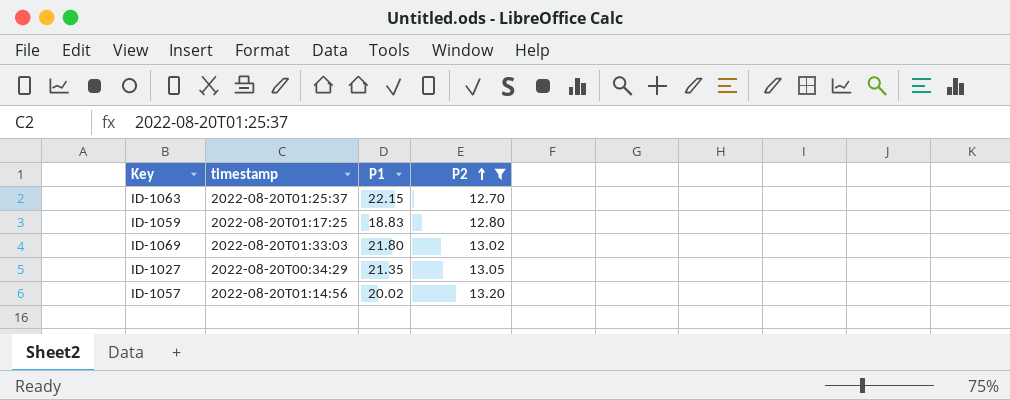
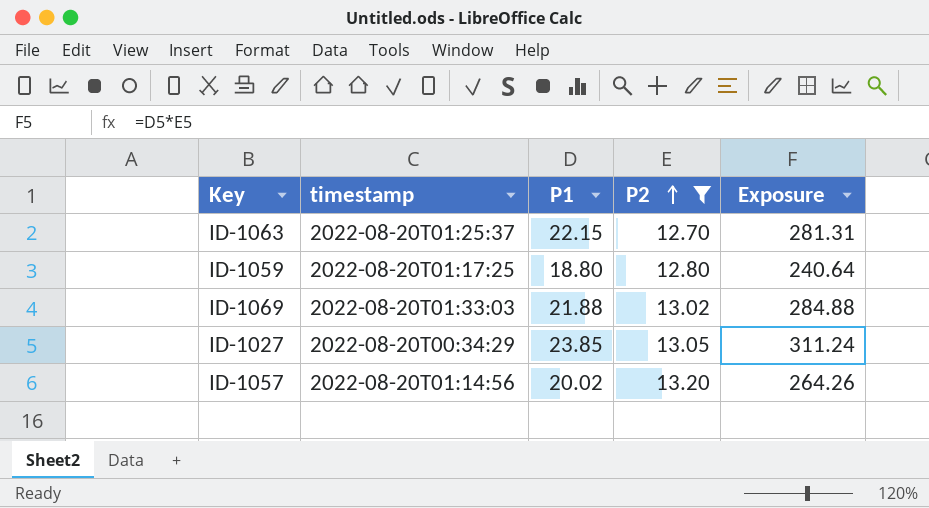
column Exposure | formula: none -> [P1] * [P2]
ID-1059 | P1: 18.83 -> 18.80
ID-1069 | P1: 21.80 -> 21.88
ID-1027 | P1: 21.35 -> 23.85

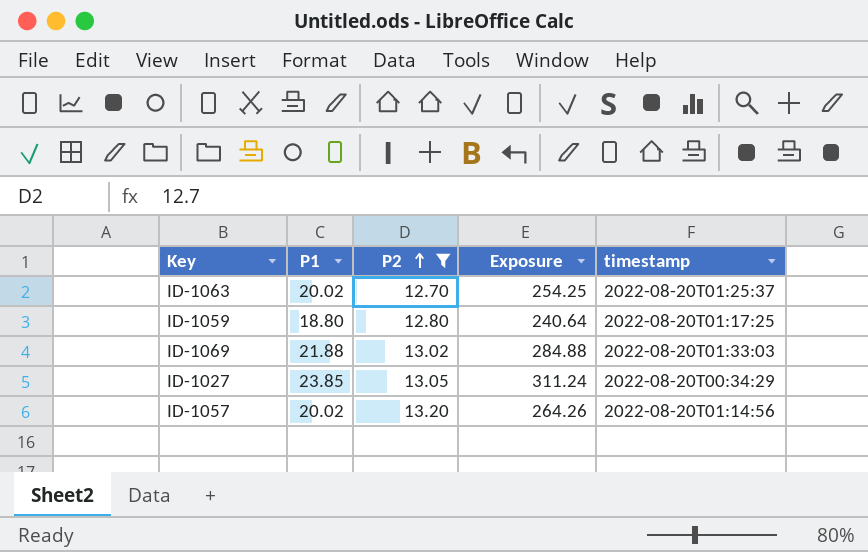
column timestamp | position: 2 -> 5
ID-1063 | P1: 22.15 -> 20.02
ID-1063 | Exposure: 281.31 -> 254.25

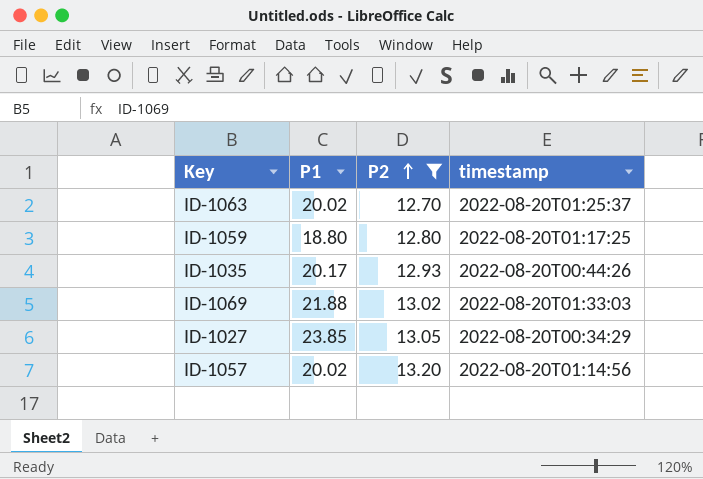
column Exposure | formula: [P1] * [P2] -> none
row ID-1035: none -> 20.17 | 12.93 | 2022-08-20T00:44:26

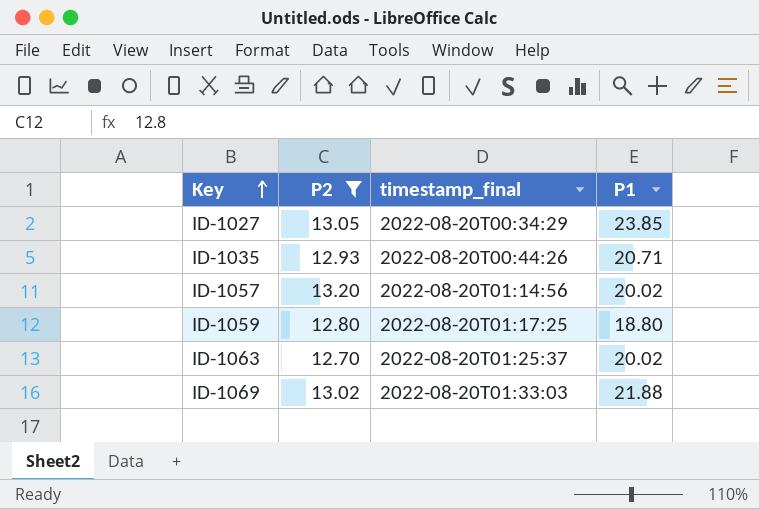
row order: P2 ascending -> Key ascending
column name: timestamp -> timestamp_final
column P1 | position: 2 -> 4
ID-1035 | P1: 20.17 -> 20.71

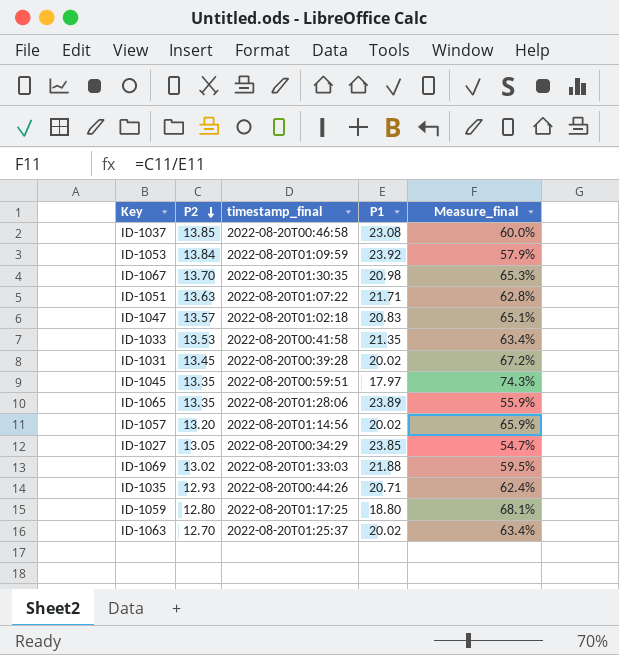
filter: P2 <= 13.20 -> none
row order: Key ascending -> P2 descending
column Measure_final | formula: none -> [P2] / [P1]

